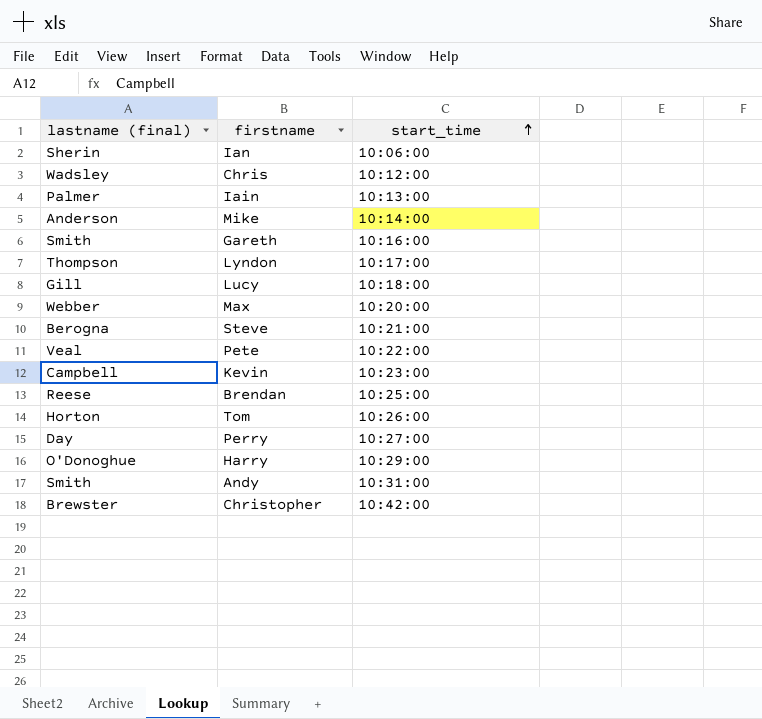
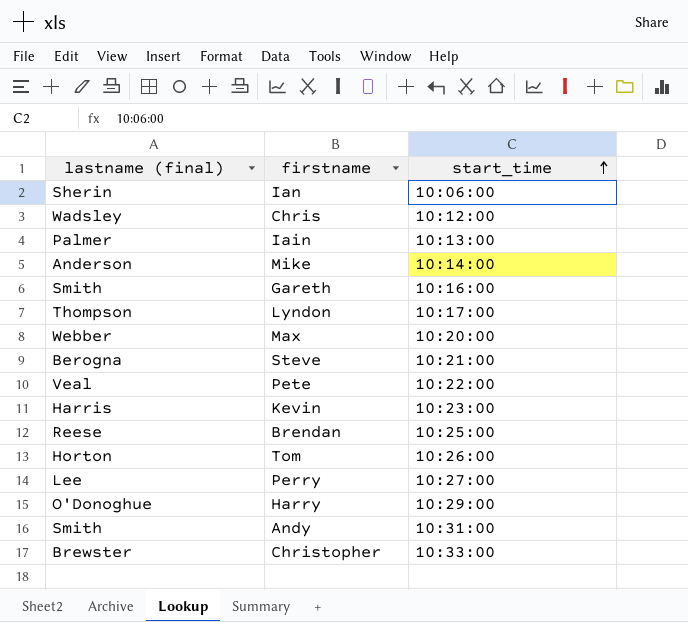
row Lucy: Gill | 10:18:00 -> none
Kevin | lastname (final): Campbell -> Harris
Perry | lastname (final): Day -> Lee
Christopher | start_time: 10:42:00 -> 10:33:00

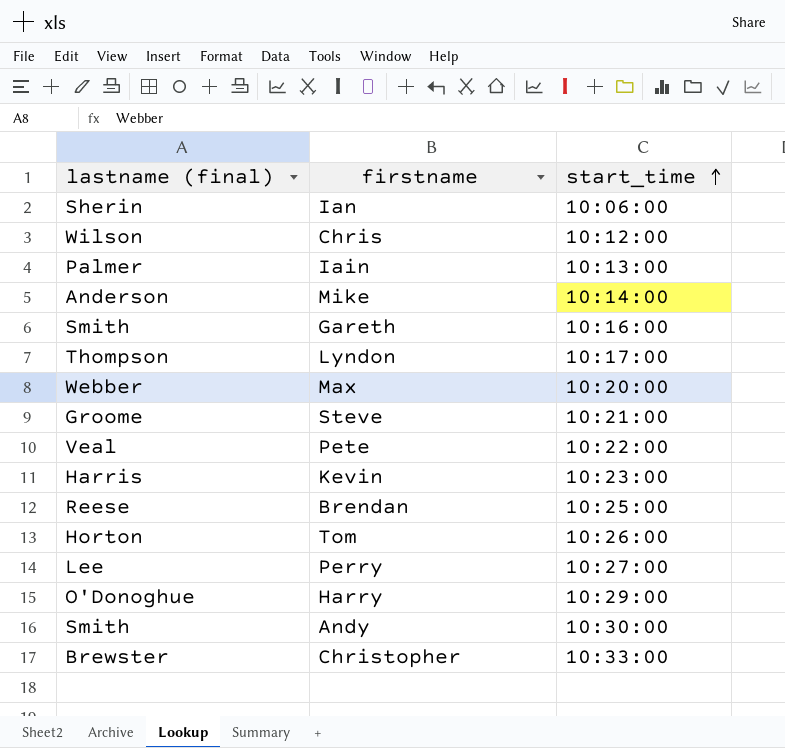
Chris | lastname (final): Wadsley -> Wilson
Steve | lastname (final): Berogna -> Groome
Andy | start_time: 10:31:00 -> 10:30:00

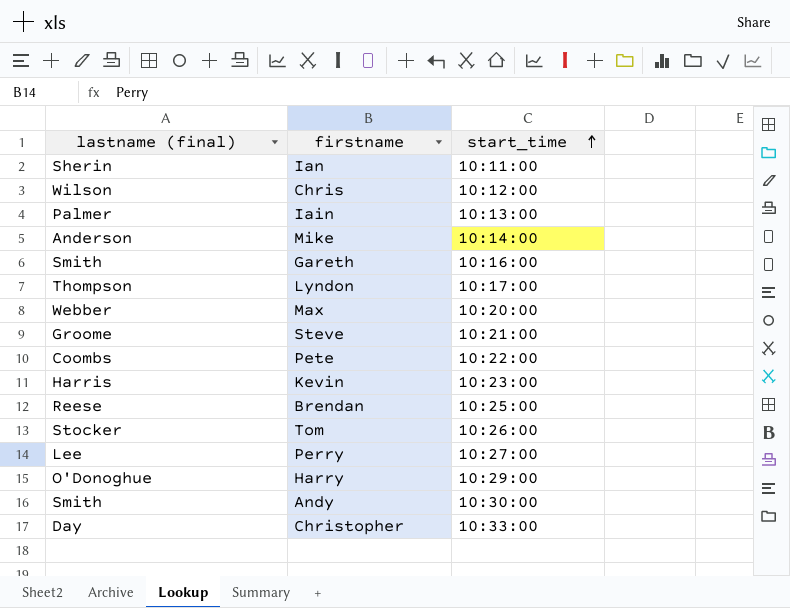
Ian | start_time: 10:06:00 -> 10:11:00
Pete | lastname (final): Veal -> Coombs
Tom | lastname (final): Horton -> Stocker
Christopher | lastname (final): Brewster -> Day

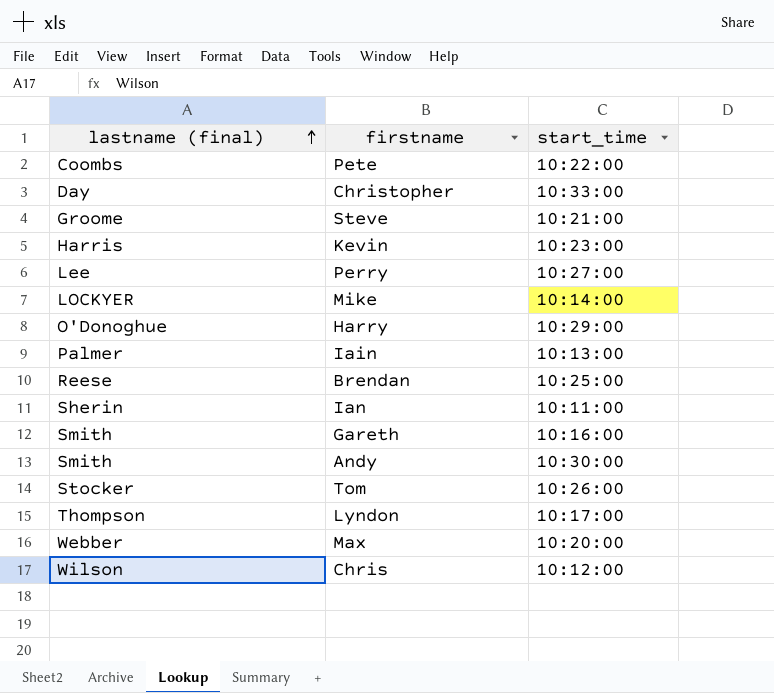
row order: start_time ascending -> lastname (final) ascending
Mike | lastname (final): Anderson -> LOCKYER

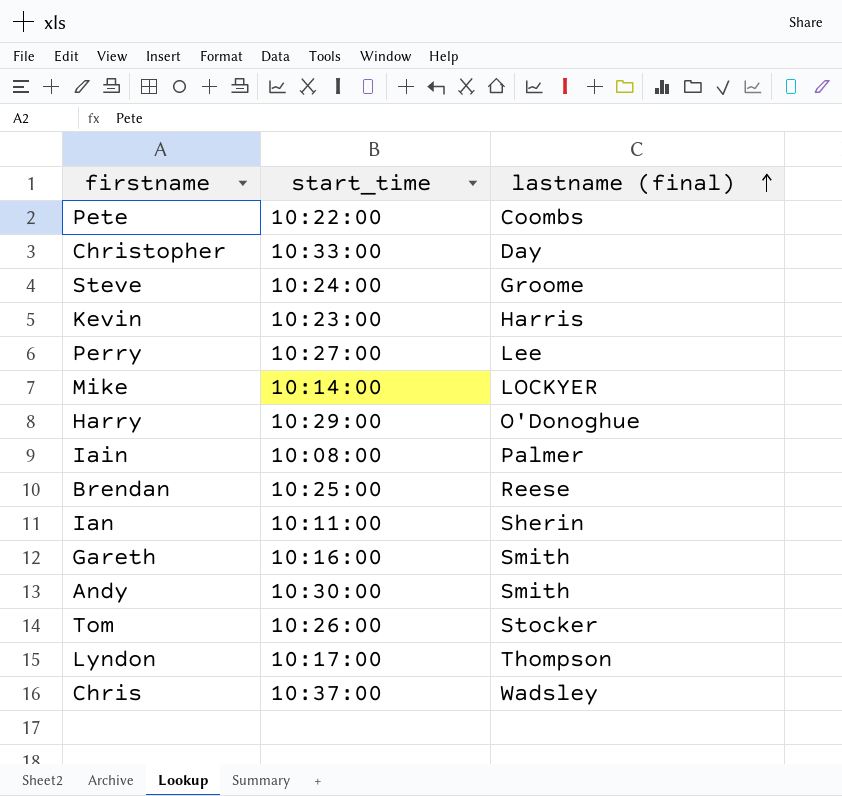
column lastname (final) | position: 1 -> 3
row Max: Webber | 10:20:00 -> none
Steve | start_time: 10:21:00 -> 10:24:00
Iain | start_time: 10:13:00 -> 10:08:00
Chris | start_time: 10:12:00 -> 10:37:00
Chris | lastname (final): Wilson -> Wadsley

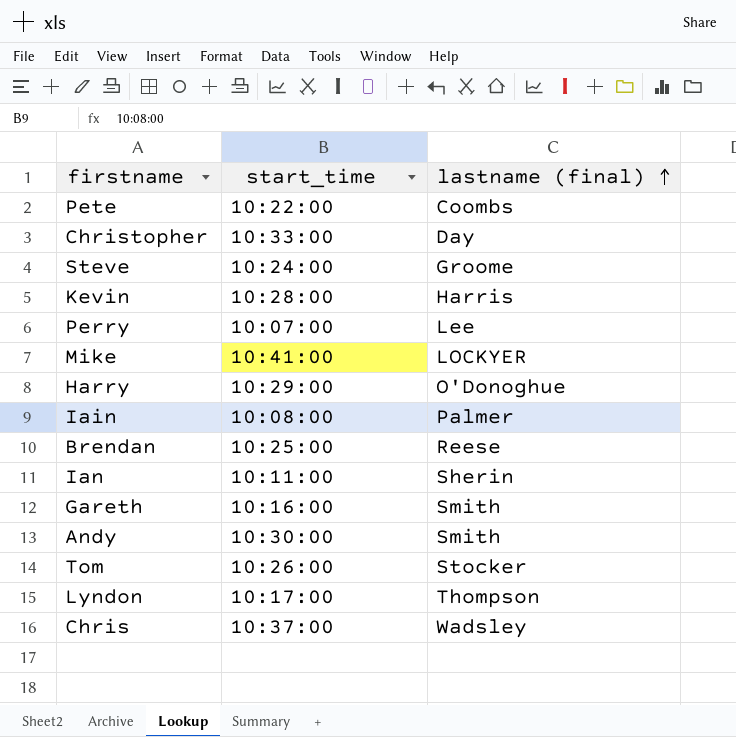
Kevin | start_time: 10:23:00 -> 10:28:00
Perry | start_time: 10:27:00 -> 10:07:00
Mike | start_time: 10:14:00 -> 10:41:00

